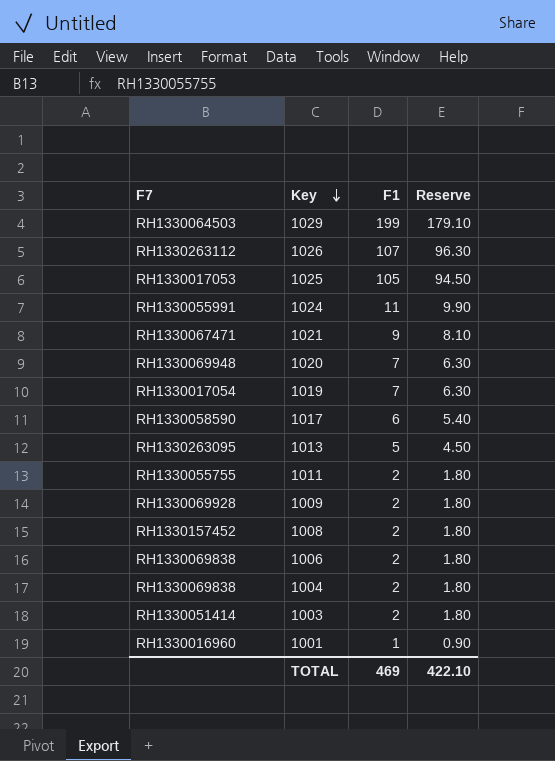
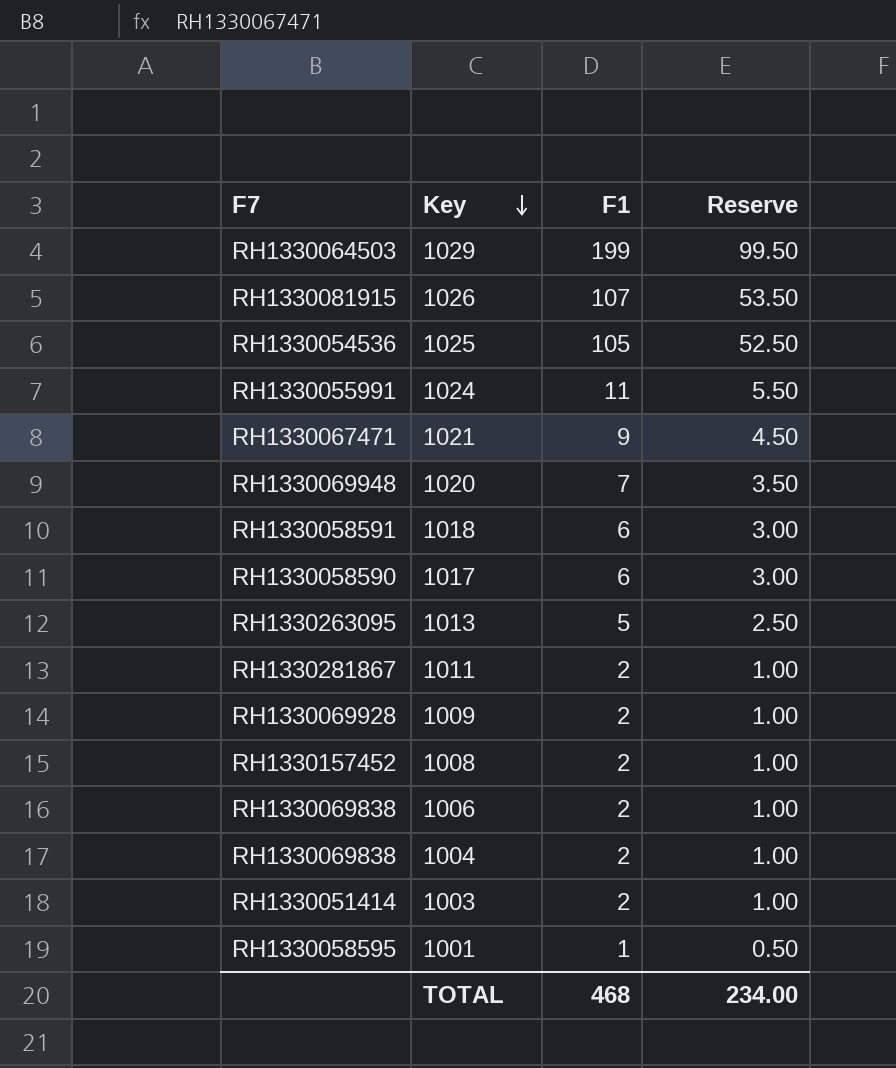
column Reserve | formula: [F1] * 0.9 -> [F1] * 0.5
row 1019: RH1330017054 | 7 | 6.30 -> none
1026 | F7: RH1330263112 -> RH1330081915
1025 | F7: RH1330017053 -> RH1330054536
row 1018: none -> RH1330058591 | 6 | 3.00
1011 | F7: RH1330055755 -> RH1330281867
1001 | F7: RH1330016960 -> RH1330058595
TOTAL | F1: 469 -> 468
TOTAL | Reserve: 422.10 -> 234.00

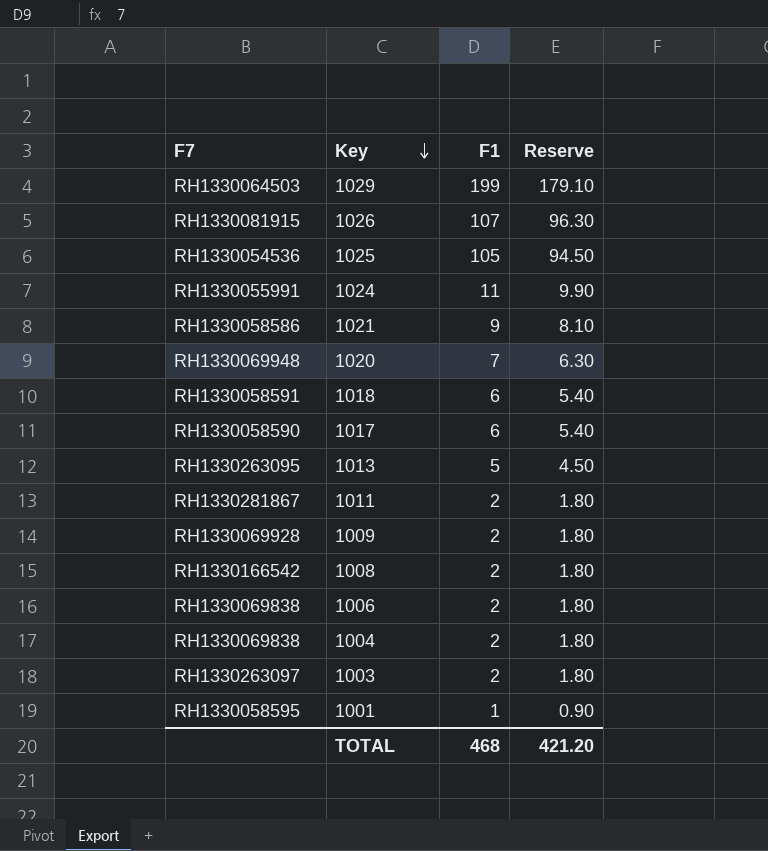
column Reserve | formula: [F1] * 0.5 -> [F1] * 0.9
1021 | F7: RH1330067471 -> RH1330058586
1008 | F7: RH1330157452 -> RH1330166542
1003 | F7: RH1330051414 -> RH1330263097
TOTAL | Reserve: 234.00 -> 421.20

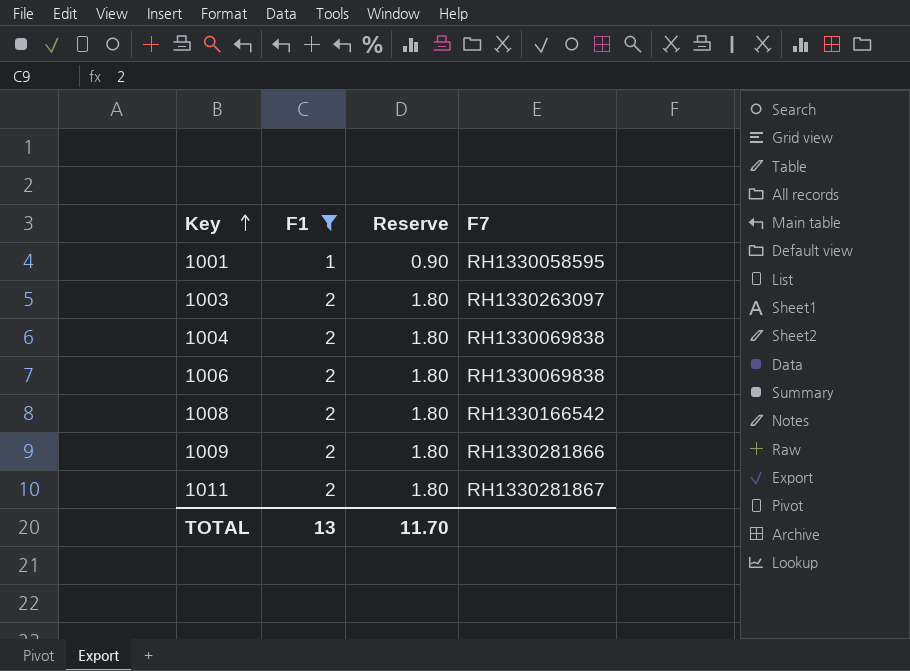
filter: none -> F1 <= 2
row order: Key descending -> Key ascending
column F7 | position: 1 -> 4
1009 | F7: RH1330069928 -> RH1330281866
TOTAL | F1: 468 -> 13
TOTAL | Reserve: 421.20 -> 11.70

